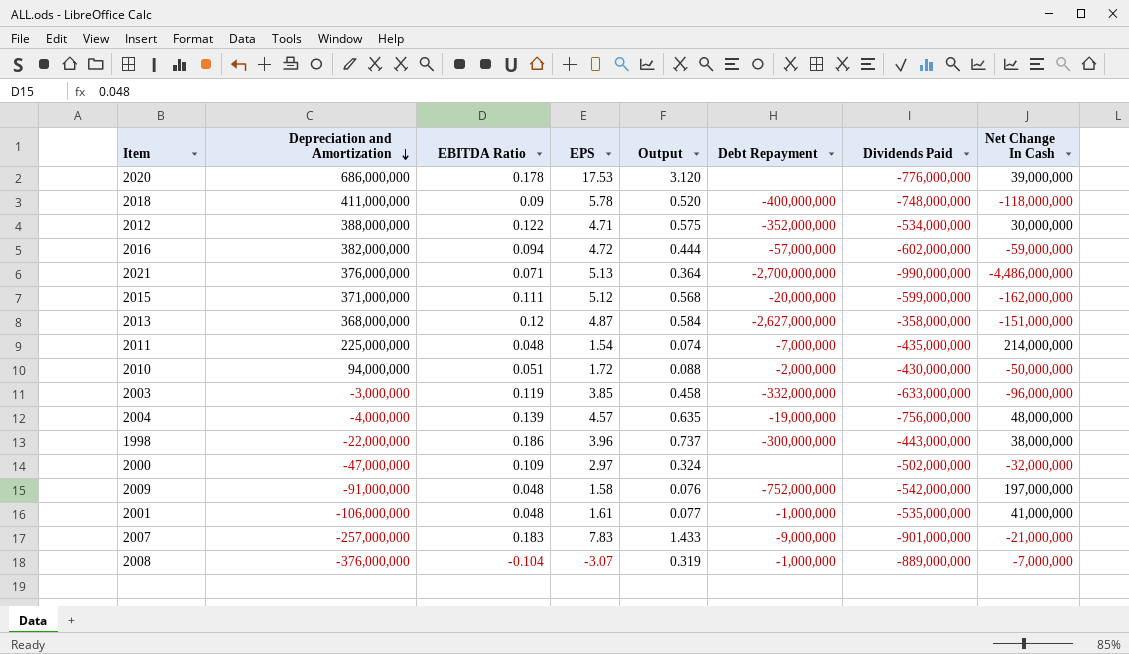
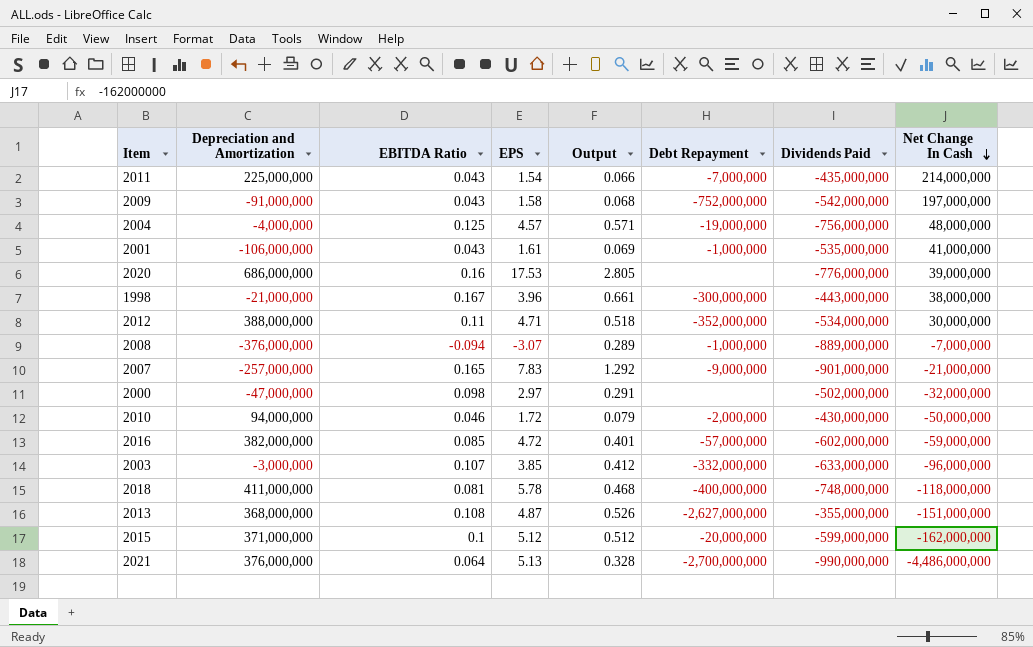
row order: Depreciation and Amortization descending -> Net Change In Cash descending
2011 | EBITDA Ratio: 0.048 -> 0.043
2011 | Output: 0.074 -> 0.066
2009 | EBITDA Ratio: 0.048 -> 0.043
2009 | Output: 0.076 -> 0.068
2004 | EBITDA Ratio: 0.139 -> 0.125
2004 | Output: 0.635 -> 0.571
2001 | EBITDA Ratio: 0.048 -> 0.043
2001 | Output: 0.077 -> 0.069
2020 | EBITDA Ratio: 0.178 -> 0.16
2020 | Output: 3.120 -> 2.805
1998 | Depreciation and Amortization: -22,000,000 -> -21,000,000
1998 | EBITDA Ratio: 0.186 -> 0.167
1998 | Output: 0.737 -> 0.661
2012 | EBITDA Ratio: 0.122 -> 0.11
2012 | Output: 0.575 -> 0.518
2008 | EBITDA Ratio: -0.104 -> -0.094
2008 | Output: 0.319 -> 0.289
2007 | EBITDA Ratio: 0.183 -> 0.165
2007 | Output: 1.433 -> 1.292
2000 | EBITDA Ratio: 0.109 -> 0.098
2000 | Output: 0.324 -> 0.291
2010 | EBITDA Ratio: 0.051 -> 0.046
2010 | Output: 0.088 -> 0.079
2016 | EBITDA Ratio: 0.094 -> 0.085
2016 | Output: 0.444 -> 0.401
2003 | EBITDA Ratio: 0.119 -> 0.107
2003 | Output: 0.458 -> 0.412
2018 | EBITDA Ratio: 0.09 -> 0.081
2018 | Output: 0.520 -> 0.468
2013 | EBITDA Ratio: 0.12 -> 0.108
2013 | Output: 0.584 -> 0.526
2013 | Dividends Paid: -358,000,000 -> -355,000,000
2015 | EBITDA Ratio: 0.111 -> 0.1
2015 | Output: 0.568 -> 0.512
2021 | EBITDA Ratio: 0.071 -> 0.064
2021 | Output: 0.364 -> 0.328

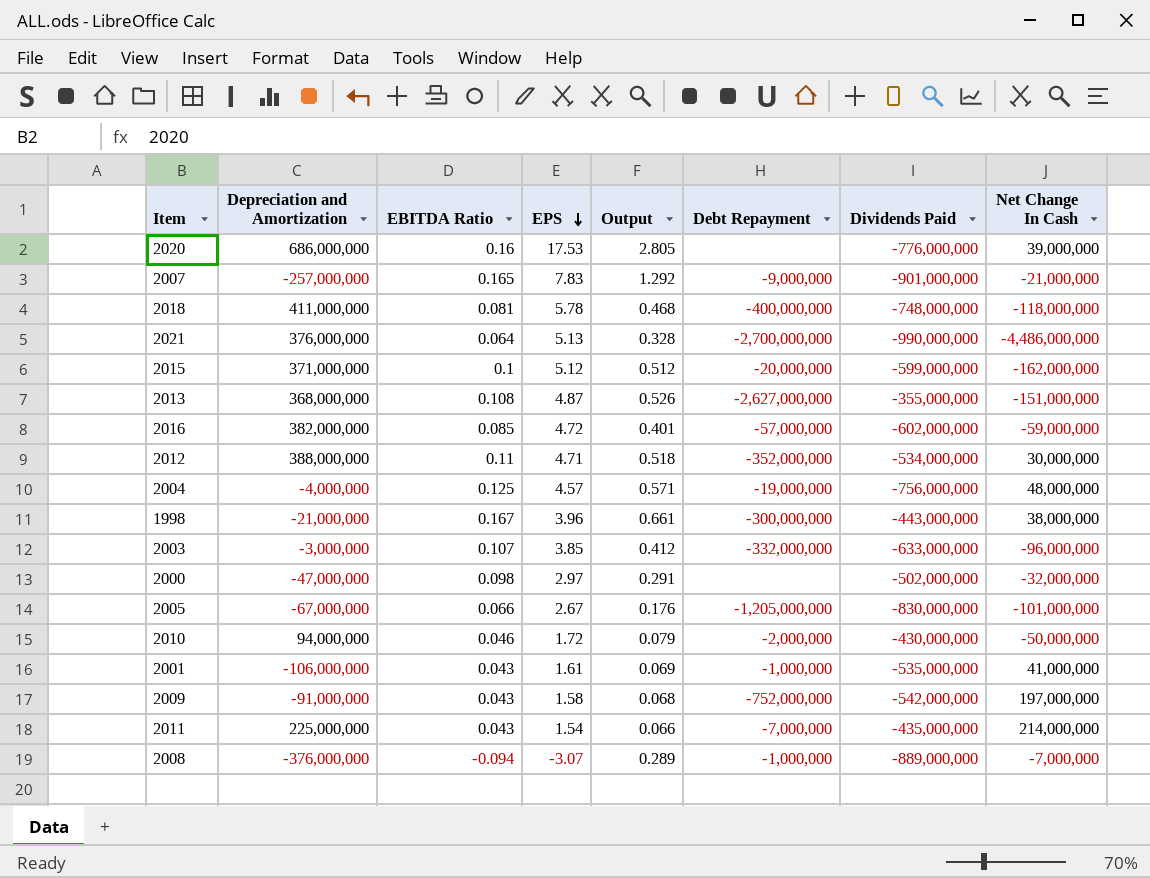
row order: Net Change In Cash descending -> EPS descending
row 2005: none -> -67,000,000 | 0.066 | 2.67 | 0.176 | -1,205,000,000 | -830,000,000 | -101,000,000

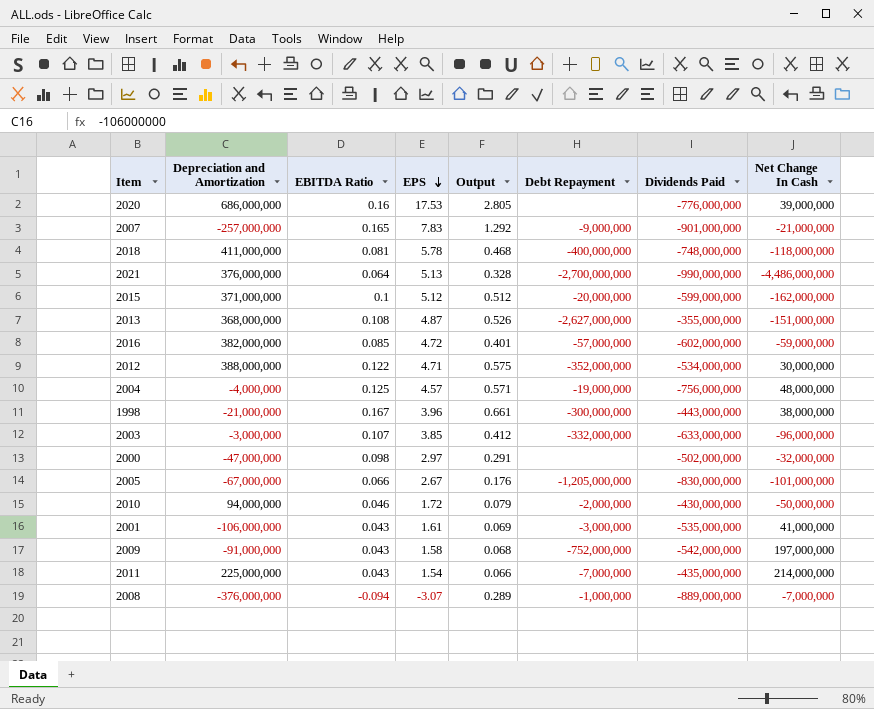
2012 | EBITDA Ratio: 0.11 -> 0.122
2012 | Output: 0.518 -> 0.575
2001 | Debt Repayment: -1,000,000 -> -3,000,000

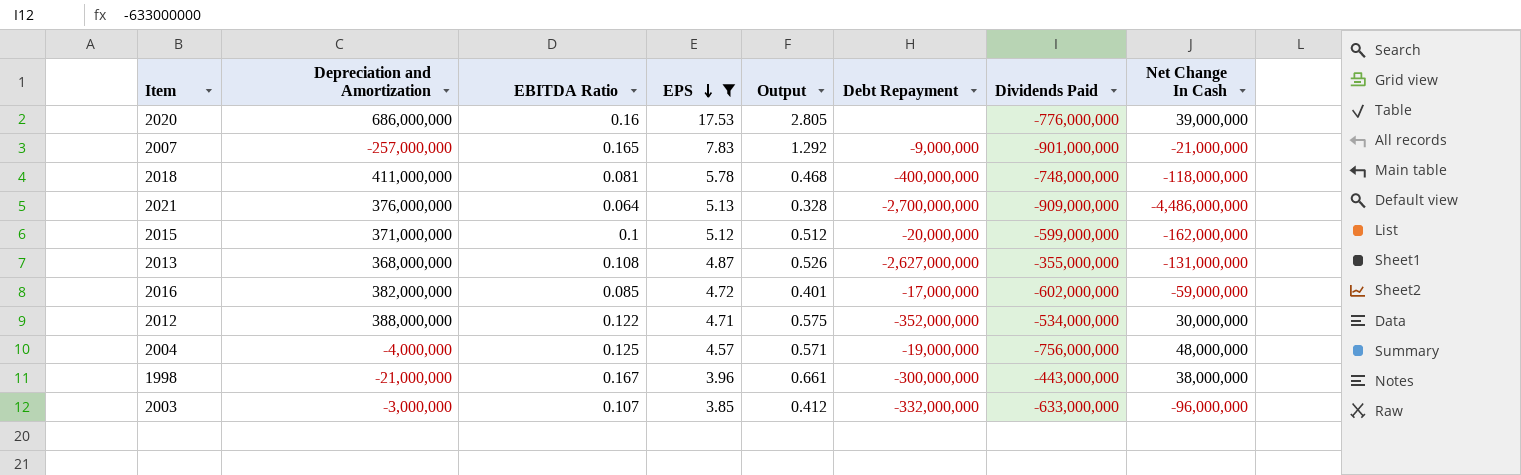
filter: none -> EPS >= 3.85
2021 | Dividends Paid: -990,000,000 -> -909,000,000
2013 | Net Change In Cash: -151,000,000 -> -131,000,000
2016 | Debt Repayment: -57,000,000 -> -17,000,000

